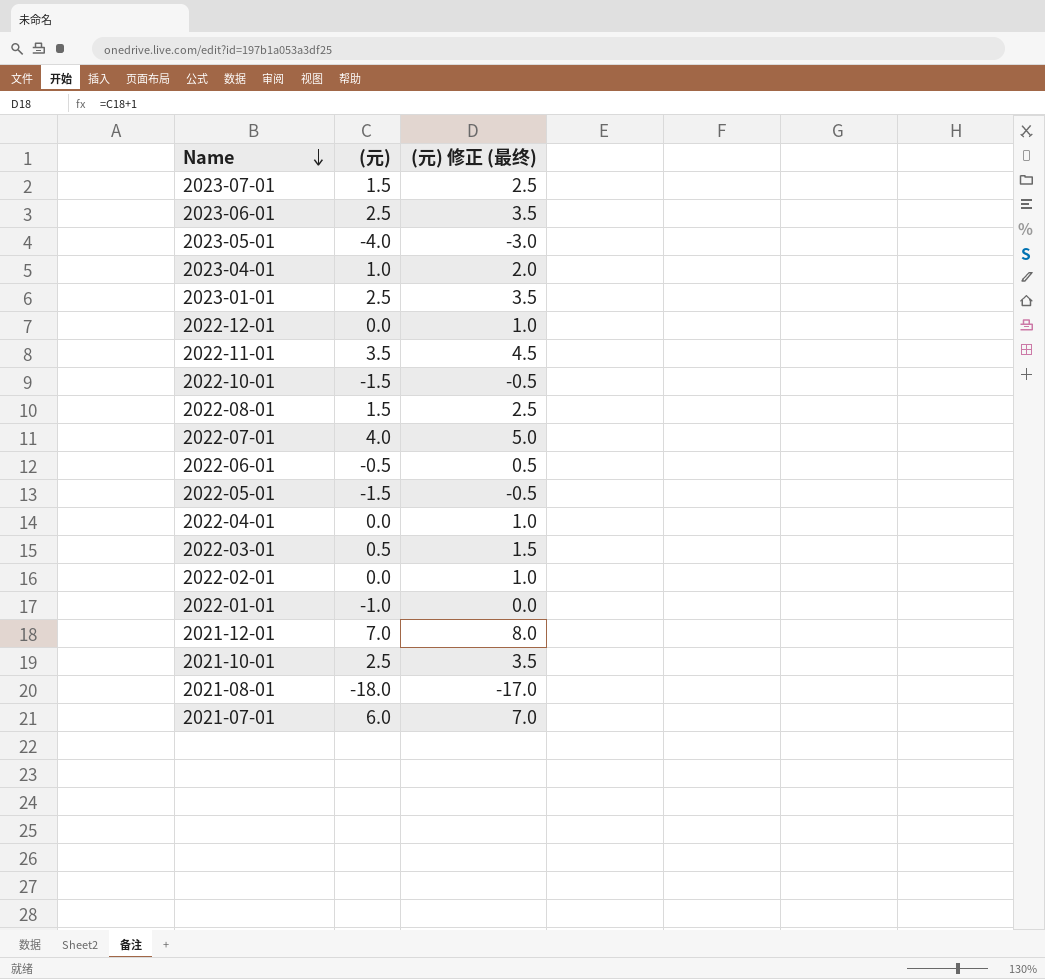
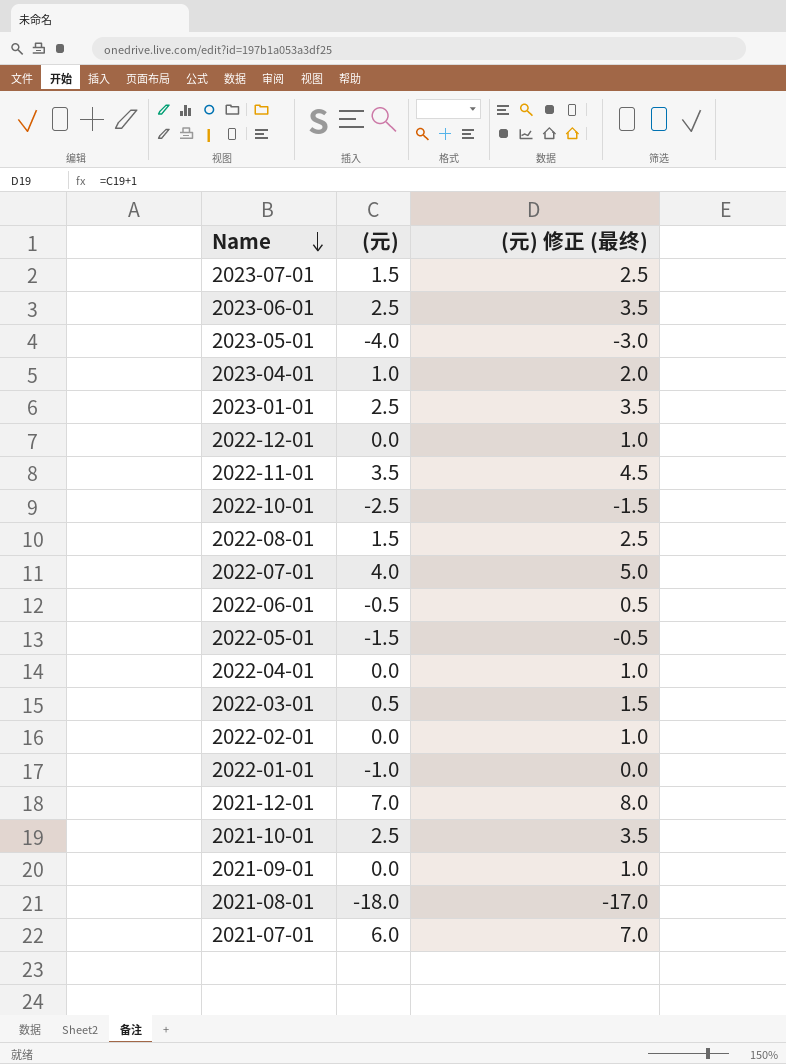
2022-10-01 | (元): -1.5 -> -2.5
2022-10-01 | (元) 修正 (最终): -0.5 -> -1.5
row 2021-09-01: none -> 0.0 | 1.0

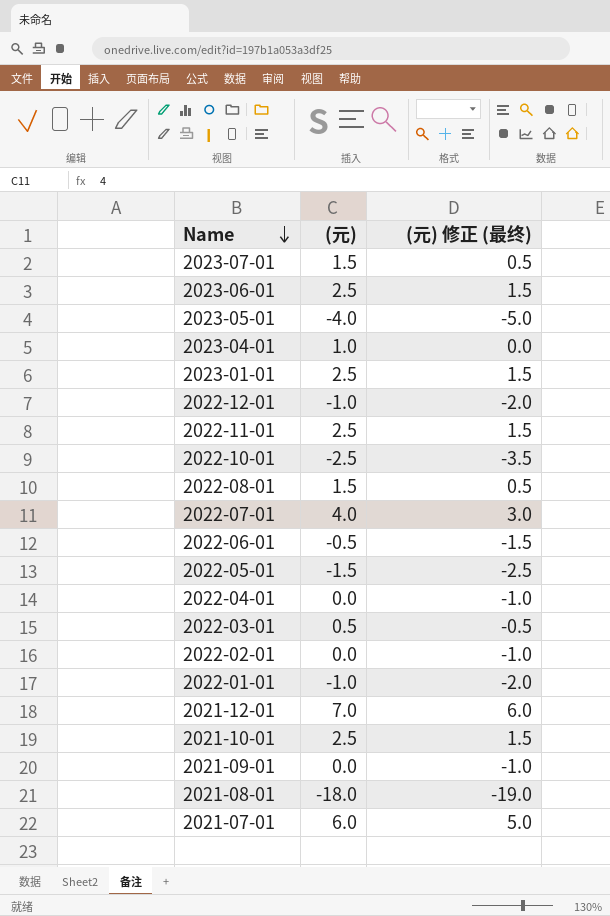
column (元) 修正 (最终) | formula: [(元)] + 1 -> [(元)] - 1
2022-12-01 | (元): 0.0 -> -1.0
2022-11-01 | (元): 3.5 -> 2.5

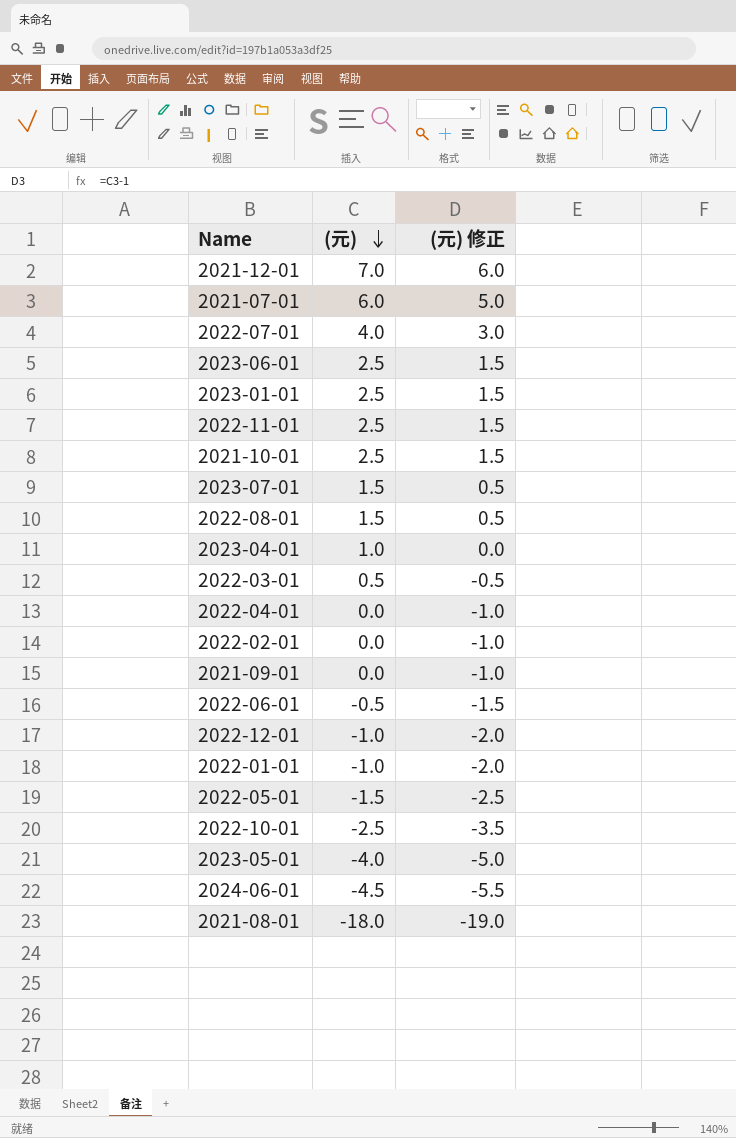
row order: Name descending -> (元) descending
column name: (元) 修正 (最终) -> (元) 修正
row 2024-06-01: none -> -4.5 | -5.5

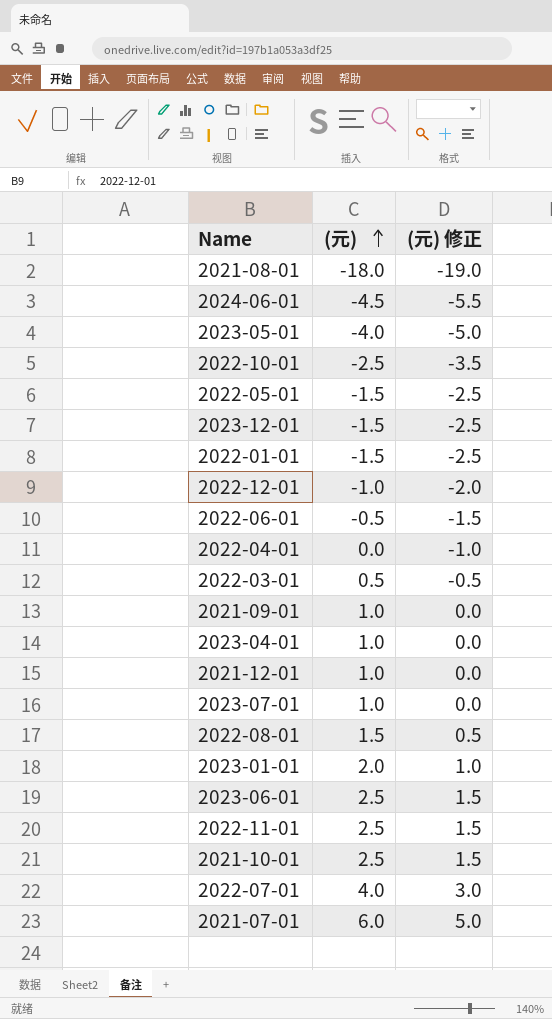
row order: (元) descending -> (元) ascending
row 2022-02-01: 0.0 | -1.0 -> none
row 2023-12-01: none -> -1.5 | -2.5
2022-01-01 | (元): -1.0 -> -1.5
2022-01-01 | (元) 修正: -2.0 -> -2.5
2021-09-01 | (元): 0.0 -> 1.0
2021-09-01 | (元) 修正: -1.0 -> 0.0
2021-12-01 | (元): 7.0 -> 1.0
2021-12-01 | (元) 修正: 6.0 -> 0.0
2023-07-01 | (元): 1.5 -> 1.0
2023-07-01 | (元) 修正: 0.5 -> 0.0
2023-01-01 | (元): 2.5 -> 2.0
2023-01-01 | (元) 修正: 1.5 -> 1.0

